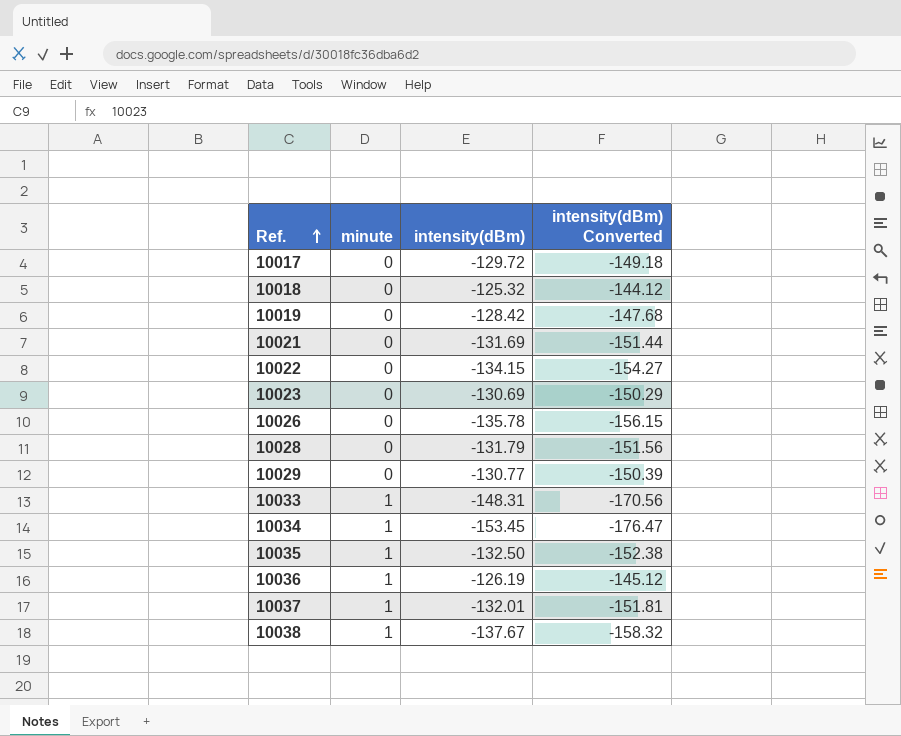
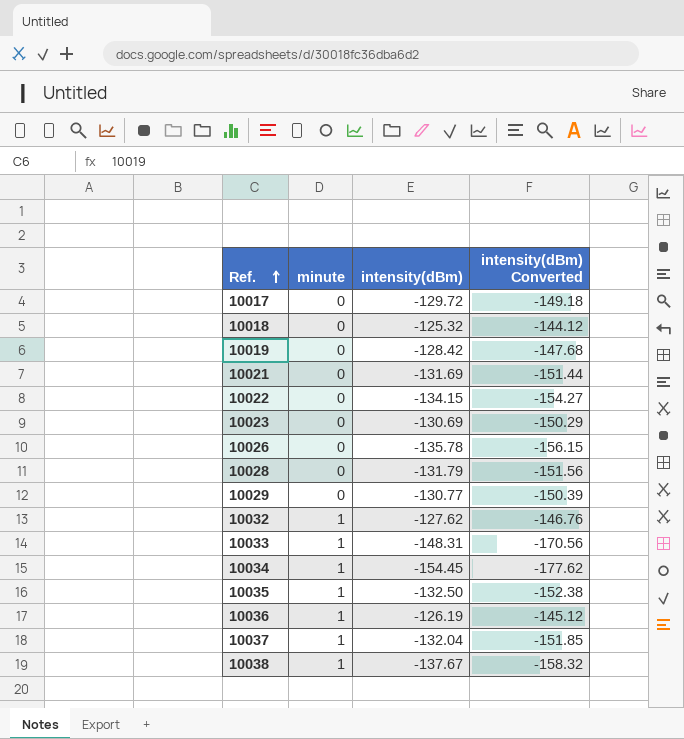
row 10032: none -> 1 | -127.62 | -146.76
10034 | intensity(dBm): -153.45 -> -154.45
10034 | intensity(dBm) Converted: -176.47 -> -177.62
10037 | intensity(dBm): -132.01 -> -132.04
10037 | intensity(dBm) Converted: -151.81 -> -151.85

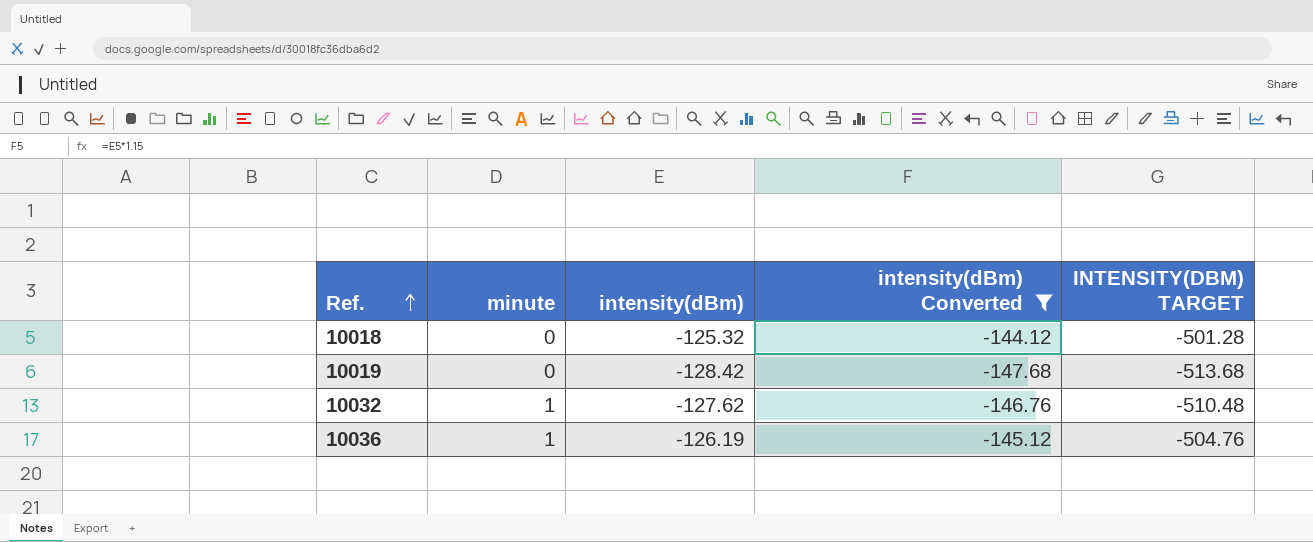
filter: none -> intensity(dBm) Converted >= -147.68
column INTENSITY(DBM) TARGET | formula: none -> [intensity(dBm)] * 4

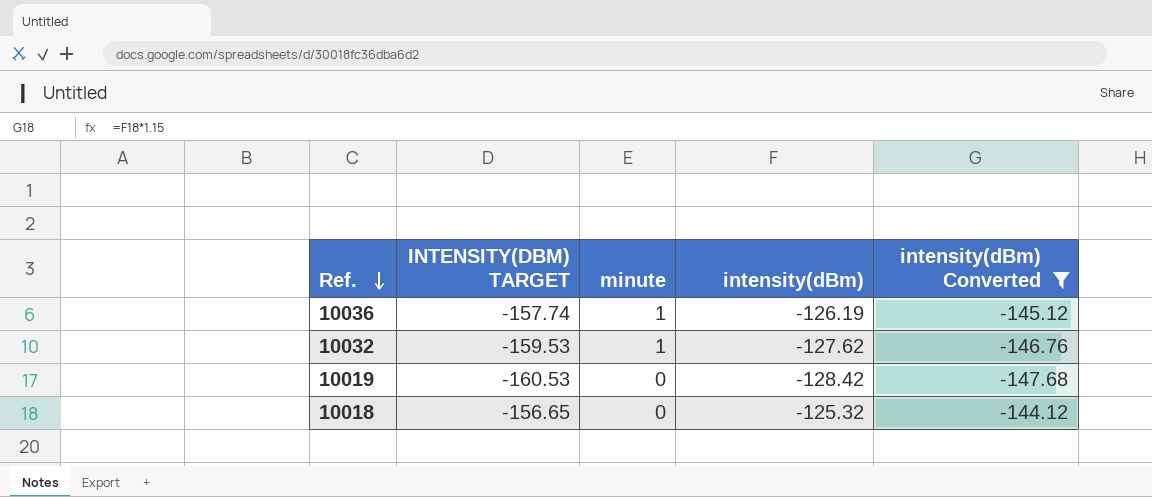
row order: Ref. ascending -> Ref. descending
column INTENSITY(DBM) TARGET | formula: [intensity(dBm)] * 4 -> [intensity(dBm)] * 1.25
column INTENSITY(DBM) TARGET | position: 5 -> 2

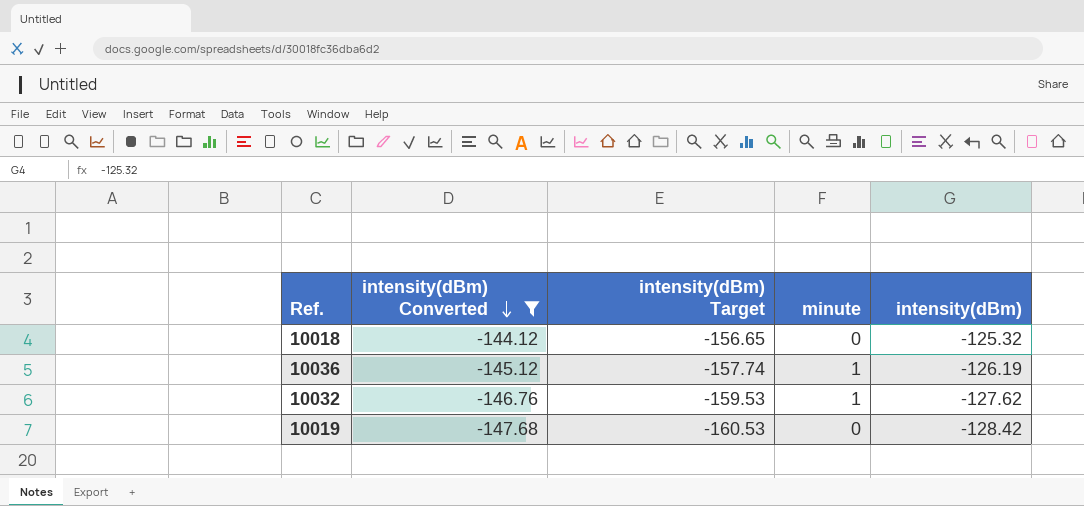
row order: Ref. descending -> intensity(dBm) Converted descending
column intensity(dBm) Converted | position: 5 -> 2
column name: INTENSITY(DBM) TARGET -> intensity(dBm) Target

